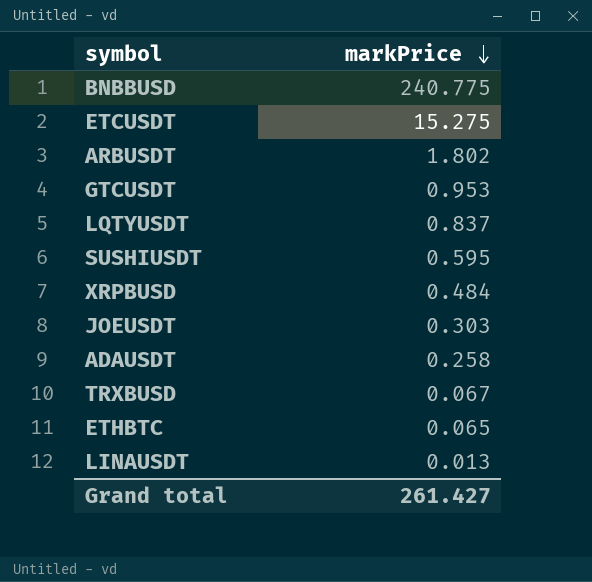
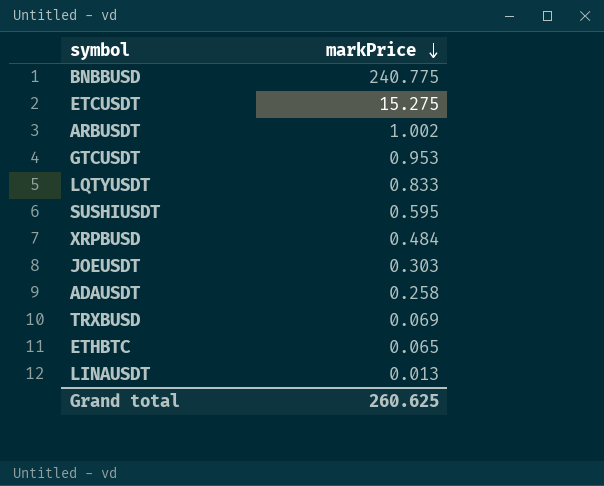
ARBUSDT | markPrice: 1.802 -> 1.002
LQTYUSDT | markPrice: 0.837 -> 0.833
TRXBUSD | markPrice: 0.067 -> 0.069
Grand total | markPrice: 261.427 -> 260.625

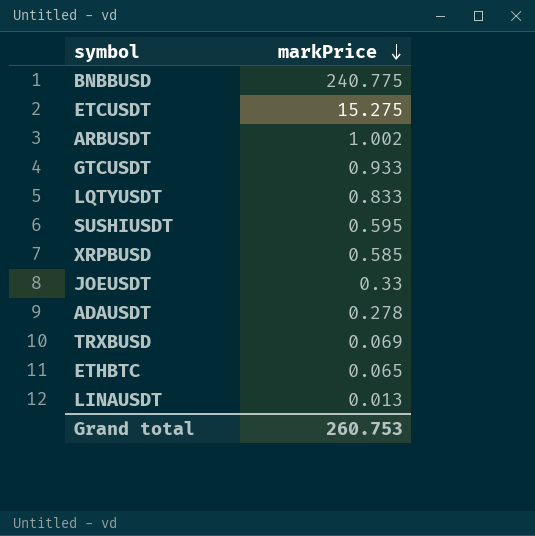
GTCUSDT | markPrice: 0.953 -> 0.933
XRPBUSD | markPrice: 0.484 -> 0.585
JOEUSDT | markPrice: 0.303 -> 0.33
ADAUSDT | markPrice: 0.258 -> 0.278
Grand total | markPrice: 260.625 -> 260.753

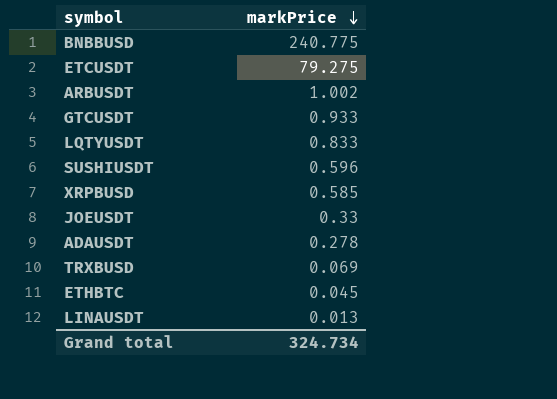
ETCUSDT | markPrice: 15.275 -> 79.275
SUSHIUSDT | markPrice: 0.595 -> 0.596
ETHBTC | markPrice: 0.065 -> 0.045
Grand total | markPrice: 260.753 -> 324.734

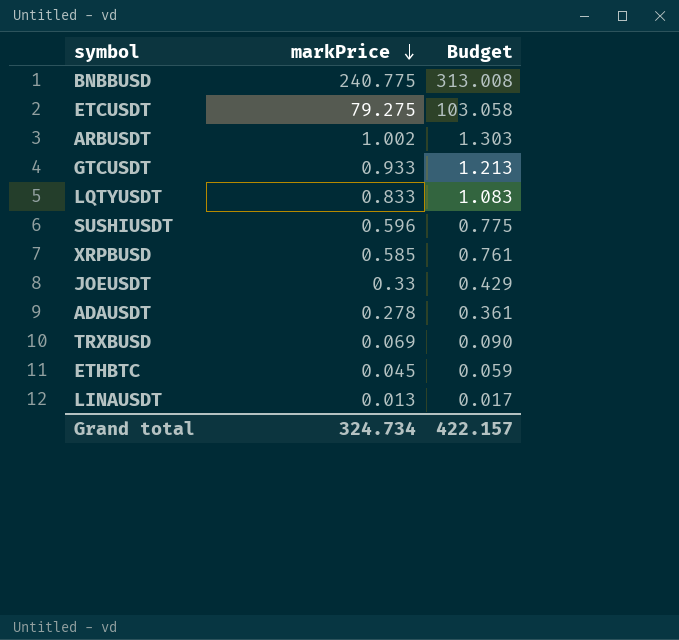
column Budget | formula: none -> [markPrice] * 1.3

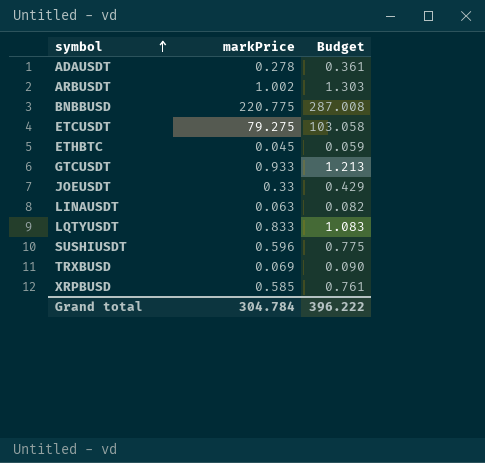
row order: markPrice descending -> symbol ascending
BNBBUSD | markPrice: 240.775 -> 220.775
BNBBUSD | Budget: 313.008 -> 287.008
LINAUSDT | markPrice: 0.013 -> 0.063
LINAUSDT | Budget: 0.017 -> 0.082
Grand total | markPrice: 324.734 -> 304.784
Grand total | Budget: 422.157 -> 396.222

